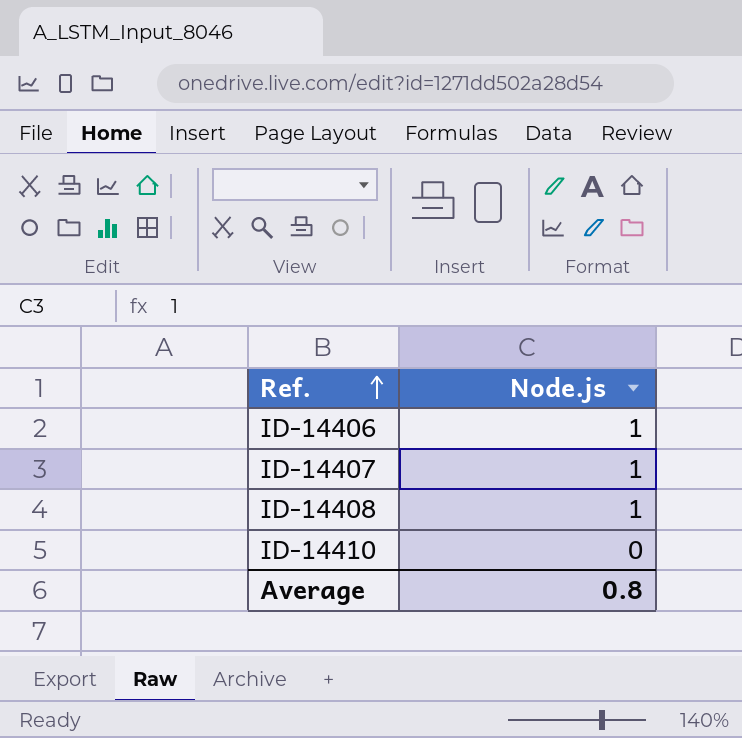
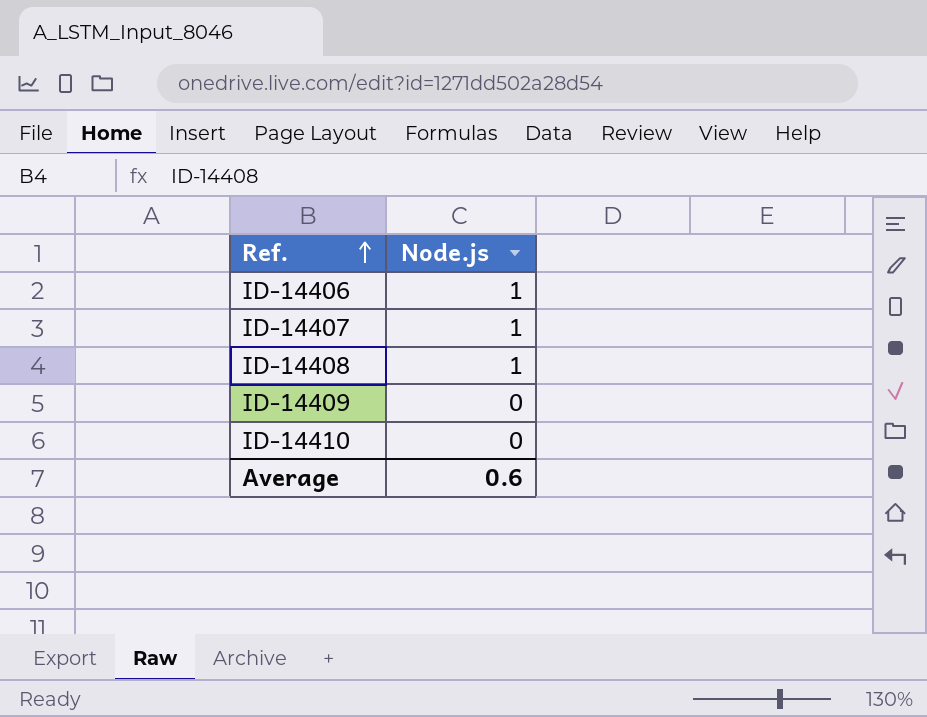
row ID-14409: none -> 0
Average | Node.js: 0.8 -> 0.6

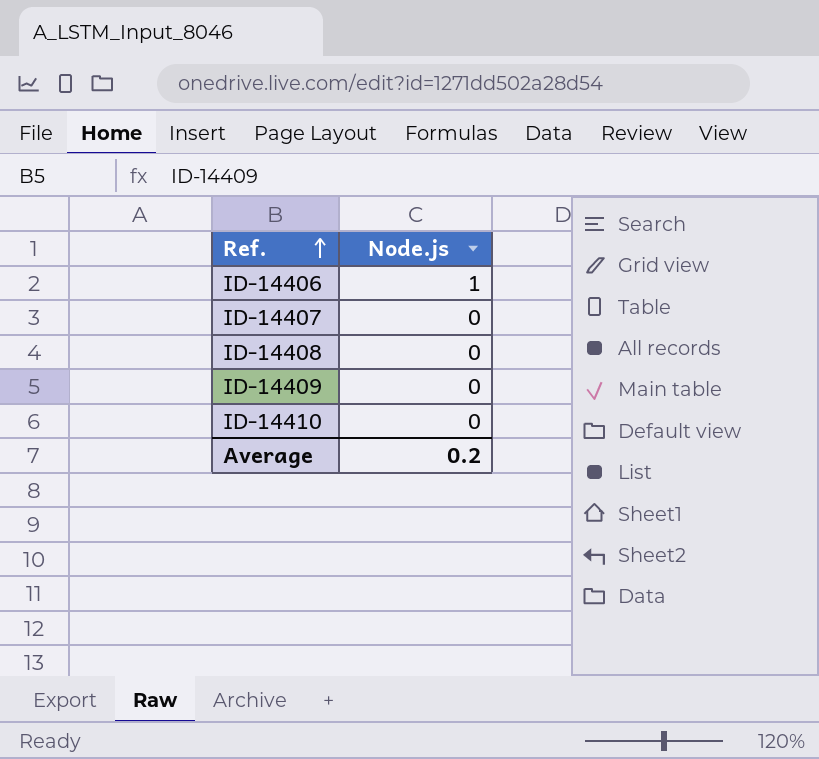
ID-14407 | Node.js: 1 -> 0
ID-14408 | Node.js: 1 -> 0
Average | Node.js: 0.6 -> 0.2

